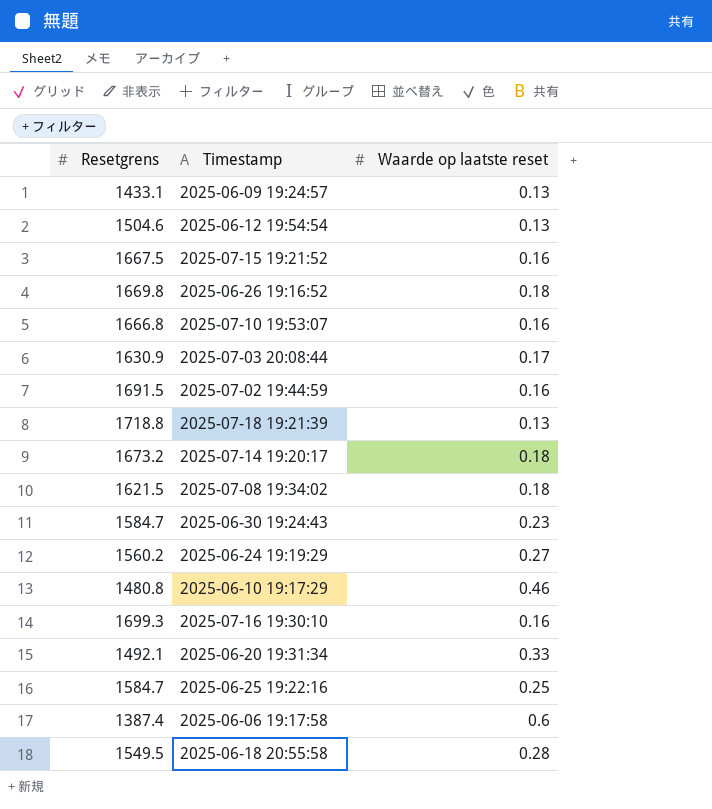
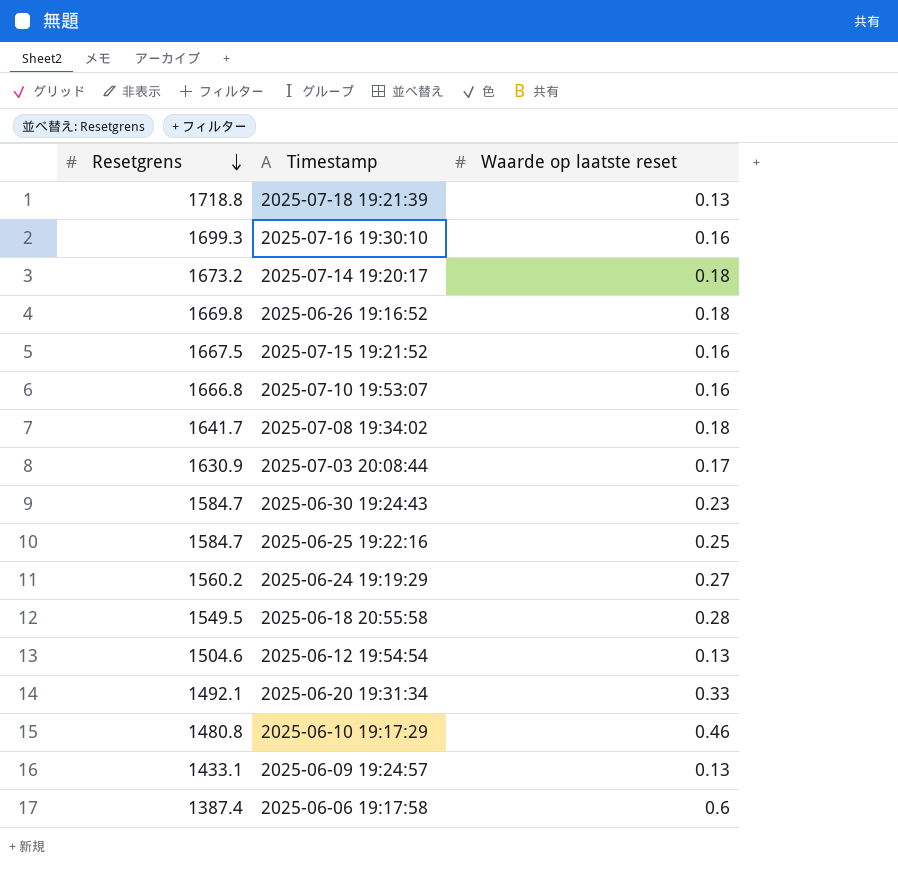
row order: none -> Resetgrens descending
row 2025-07-02 19:44:59: 1691.5 | 0.16 -> none
2025-07-08 19:34:02 | Resetgrens: 1621.5 -> 1641.7

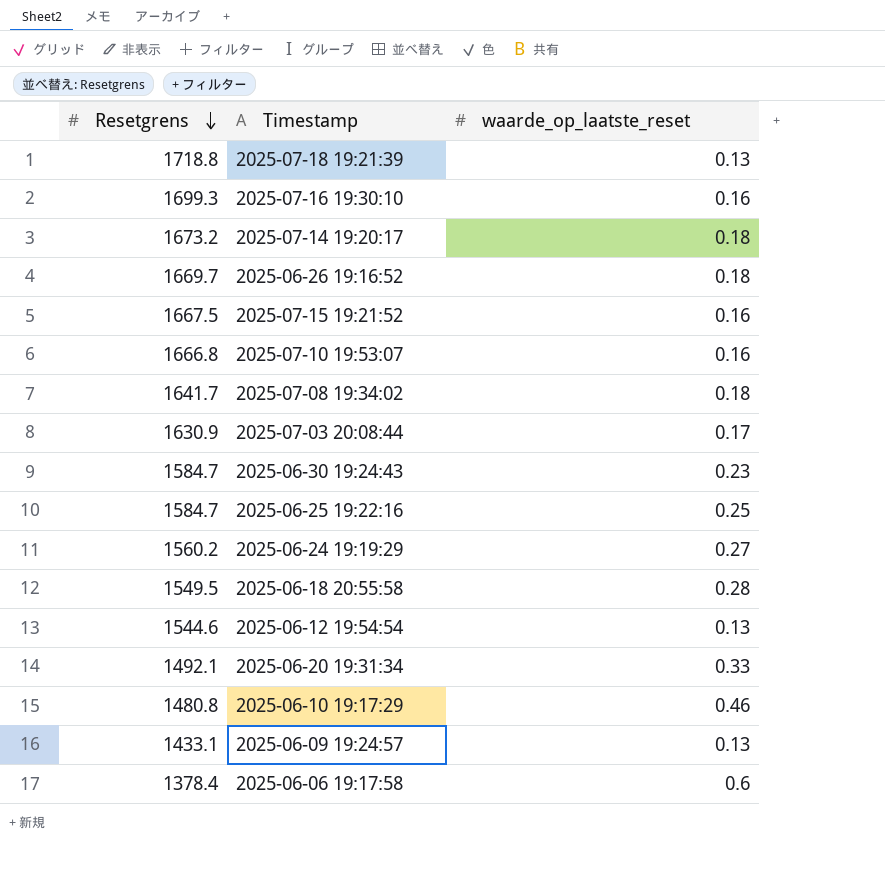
column name: Waarde op laatste reset -> waarde_op_laatste_reset
2025-06-26 19:16:52 | Resetgrens: 1669.8 -> 1669.7
2025-06-12 19:54:54 | Resetgrens: 1504.6 -> 1544.6
2025-06-06 19:17:58 | Resetgrens: 1387.4 -> 1378.4

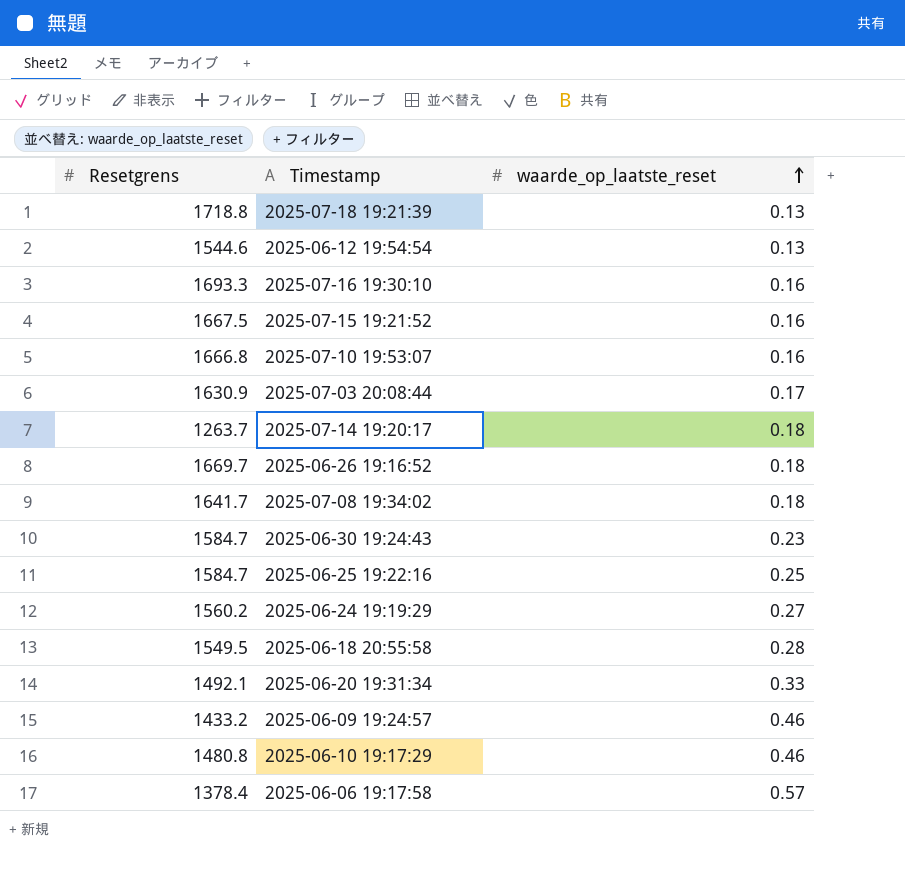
row order: Resetgrens descending -> waarde_op_laatste_reset ascending
2025-07-16 19:30:10 | Resetgrens: 1699.3 -> 1693.3
2025-07-14 19:20:17 | Resetgrens: 1673.2 -> 1263.7
2025-06-09 19:24:57 | Resetgrens: 1433.1 -> 1433.2
2025-06-09 19:24:57 | waarde_op_laatste_reset: 0.13 -> 0.46
2025-06-06 19:17:58 | waarde_op_laatste_reset: 0.6 -> 0.57

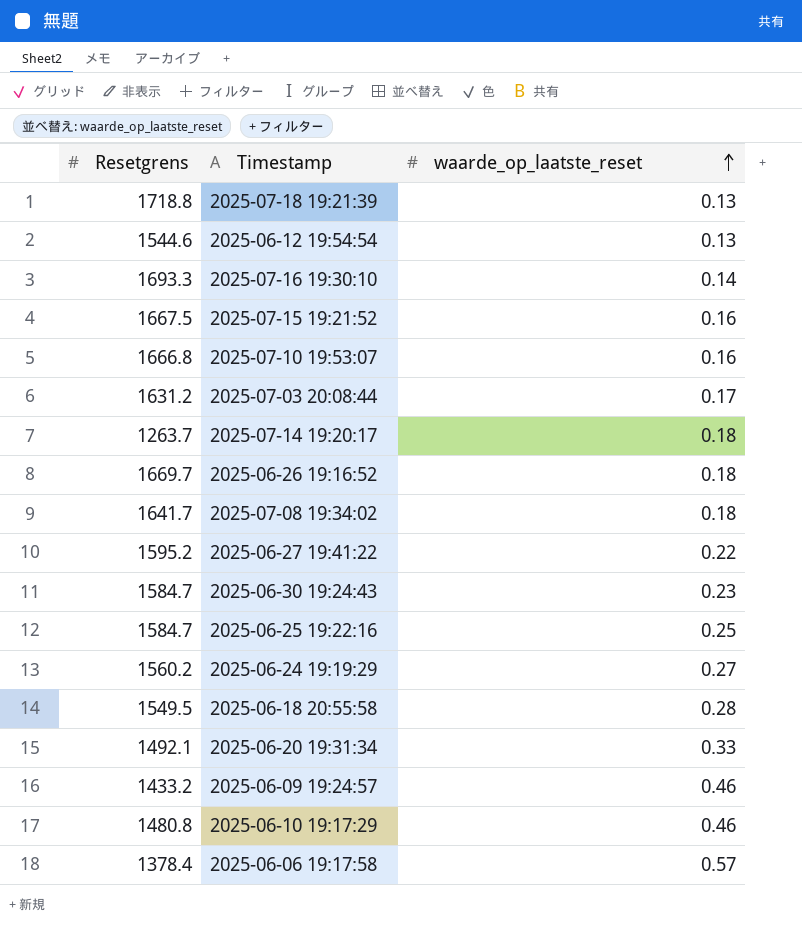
2025-07-16 19:30:10 | waarde_op_laatste_reset: 0.16 -> 0.14
2025-07-03 20:08:44 | Resetgrens: 1630.9 -> 1631.2
row 2025-06-27 19:41:22: none -> 1595.2 | 0.22

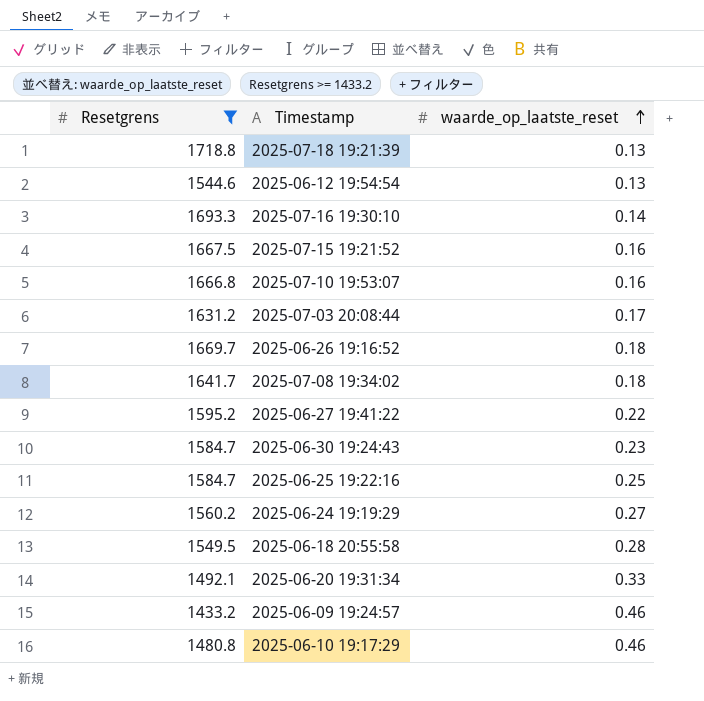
filter: none -> Resetgrens >= 1433.2

